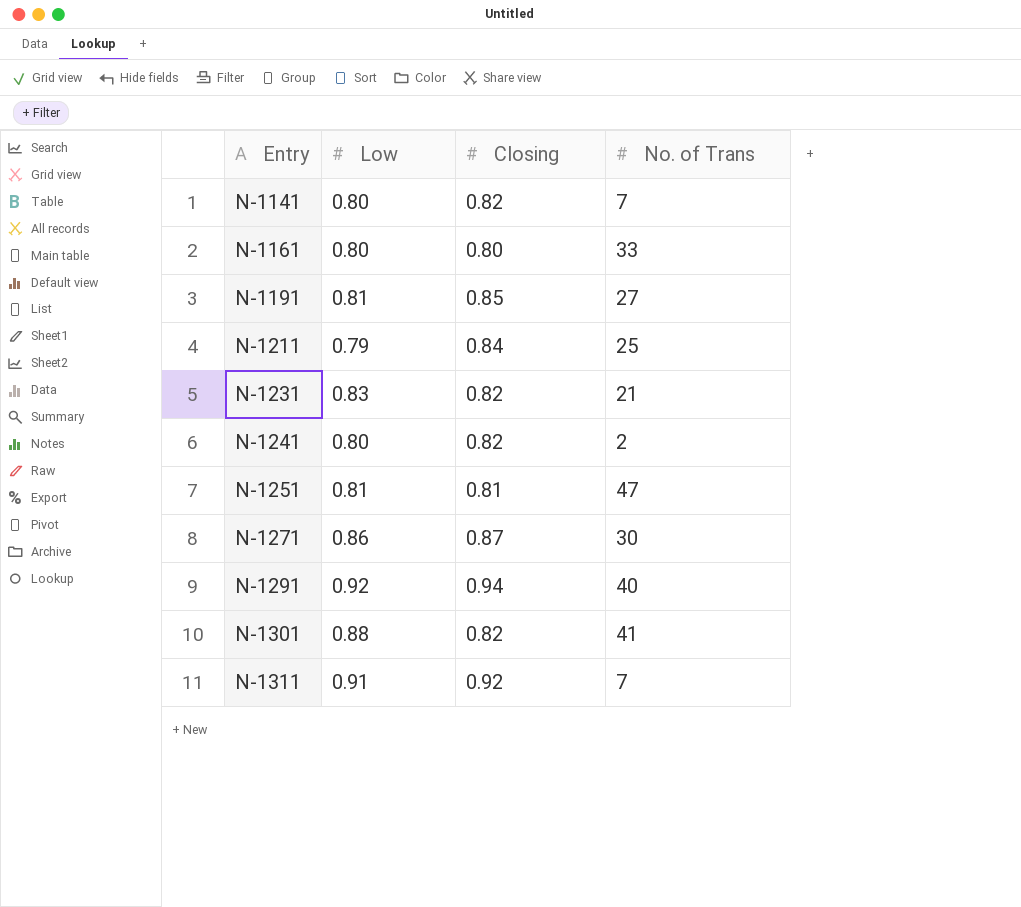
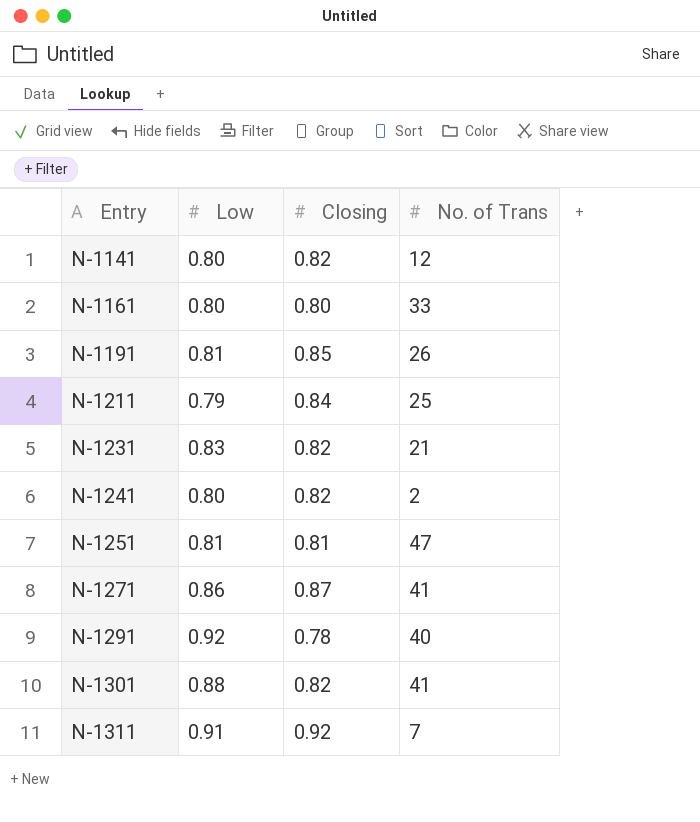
N-1141 | No. of Trans: 7 -> 12
N-1191 | No. of Trans: 27 -> 26
N-1271 | No. of Trans: 30 -> 41
N-1291 | Closing: 0.94 -> 0.78

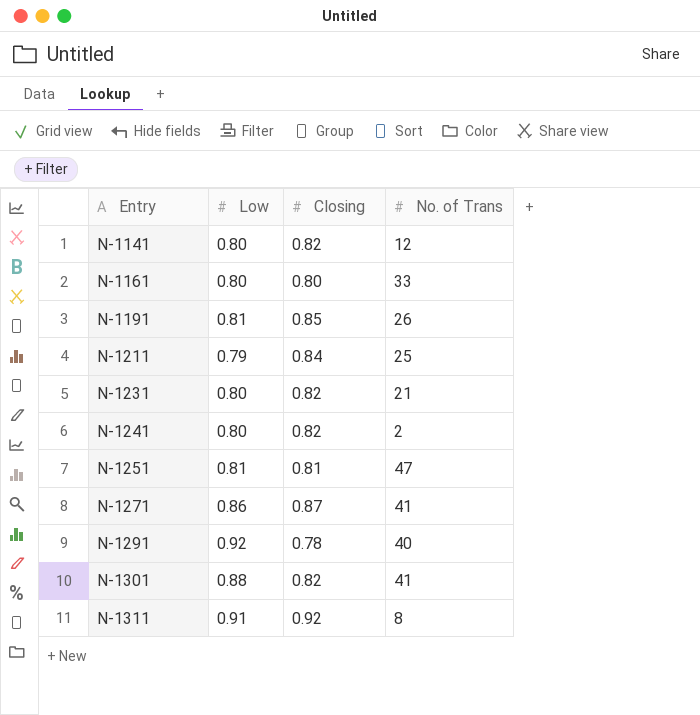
N-1231 | Low: 0.83 -> 0.80
N-1311 | No. of Trans: 7 -> 8

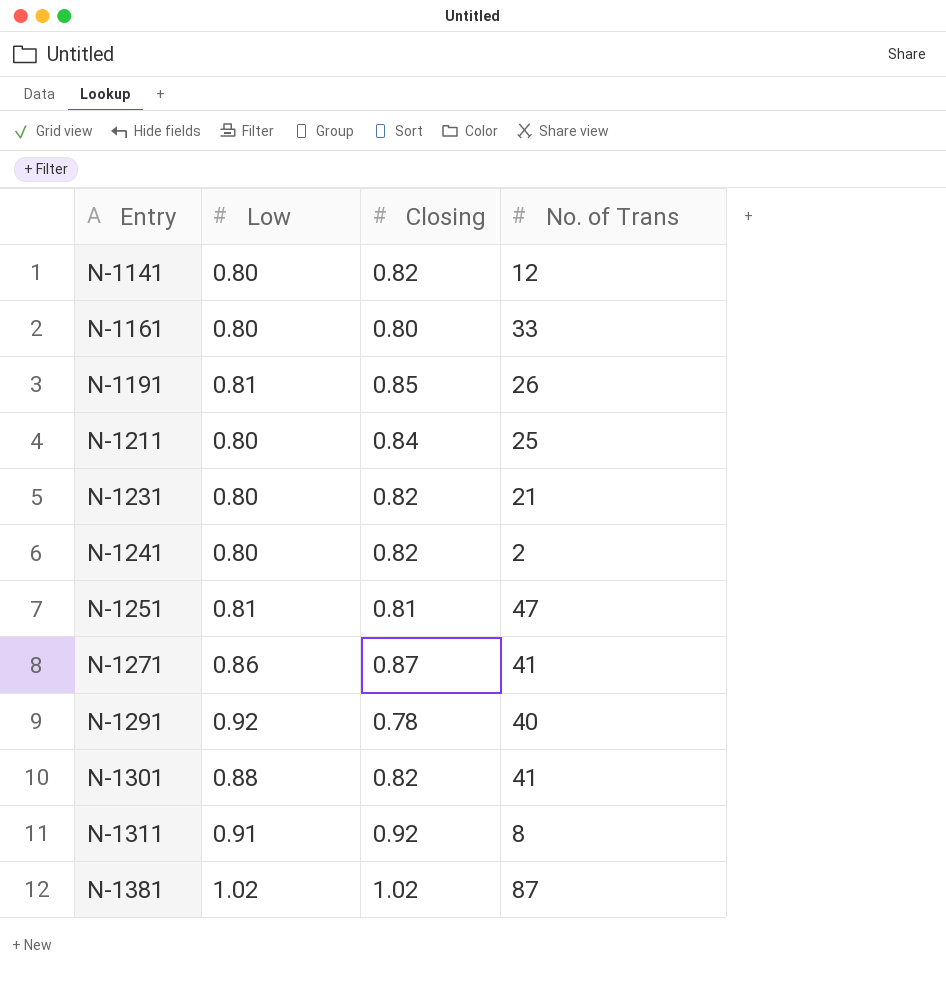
N-1211 | Low: 0.79 -> 0.80
row N-1381: none -> 1.02 | 1.02 | 87

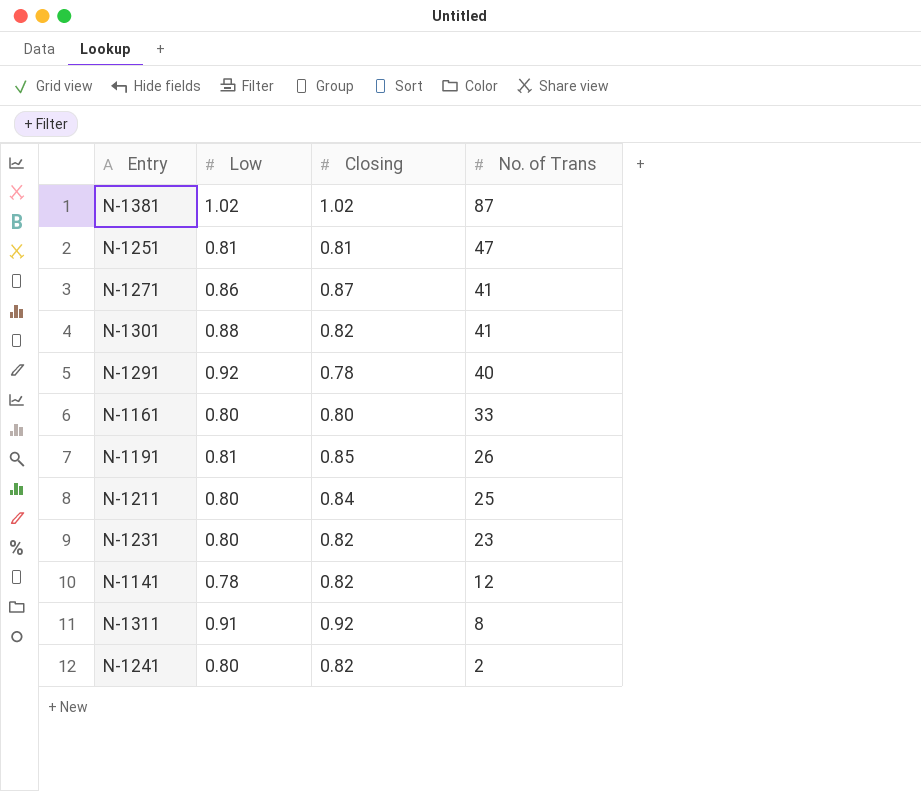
row order: Entry ascending -> No. of Trans descending
N-1231 | No. of Trans: 21 -> 23
N-1141 | Low: 0.80 -> 0.78

